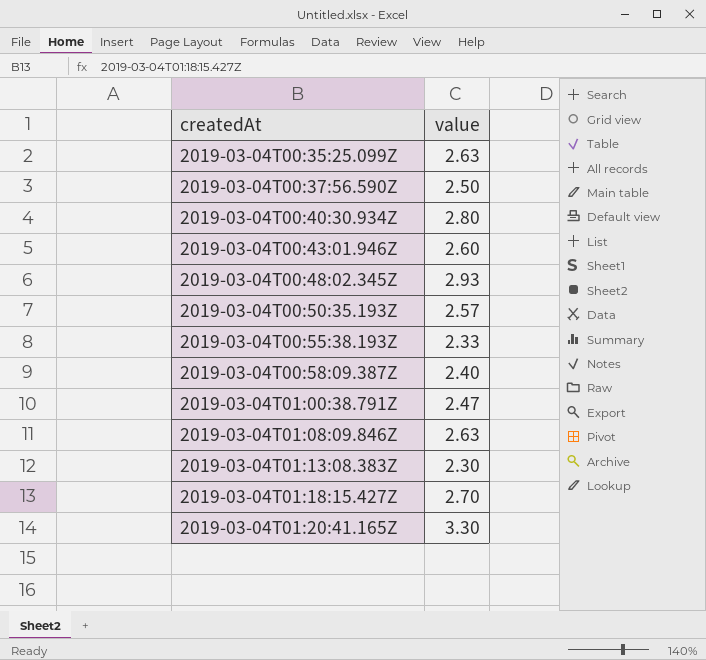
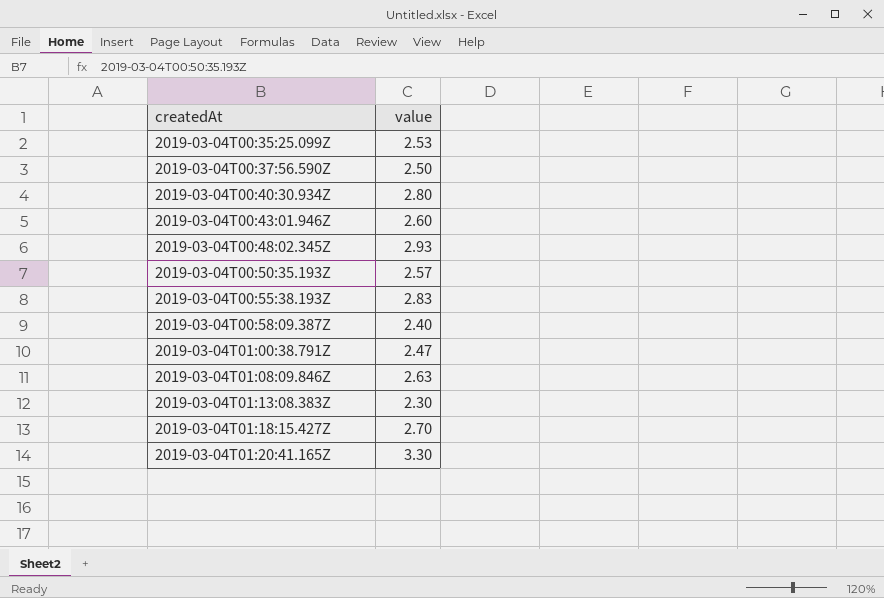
2019-03-04T00:35:25.099Z | value: 2.63 -> 2.53
2019-03-04T00:55:38.193Z | value: 2.33 -> 2.83

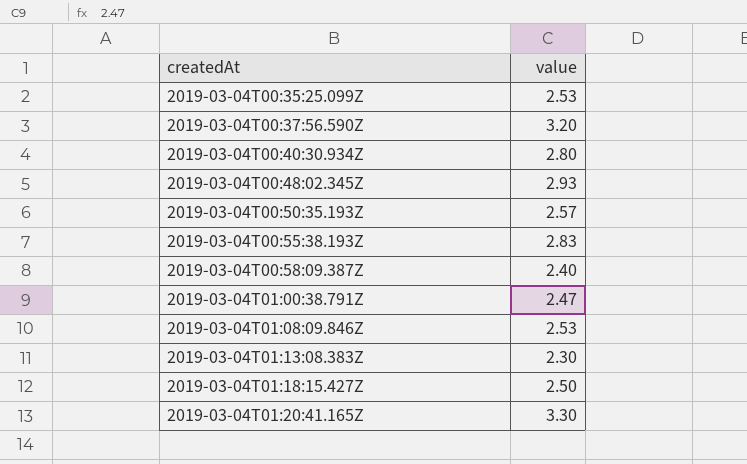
row 2019-03-04T00:43:01.946Z: 2.60 -> none
2019-03-04T00:37:56.590Z | value: 2.50 -> 3.20
2019-03-04T01:08:09.846Z | value: 2.63 -> 2.53
2019-03-04T01:18:15.427Z | value: 2.70 -> 2.50

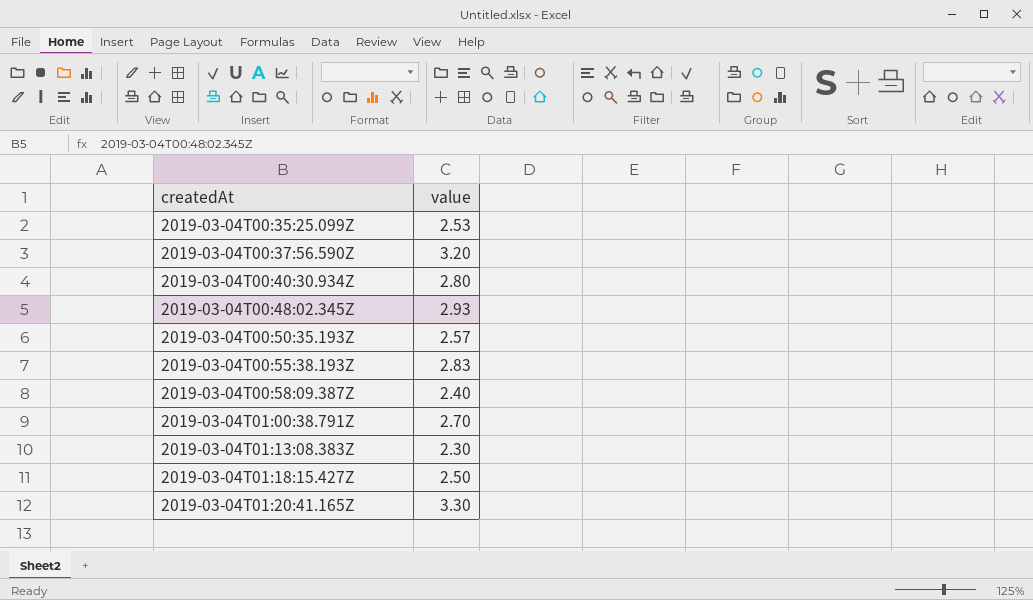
row 2019-03-04T01:08:09.846Z: 2.53 -> none
2019-03-04T01:00:38.791Z | value: 2.47 -> 2.70

